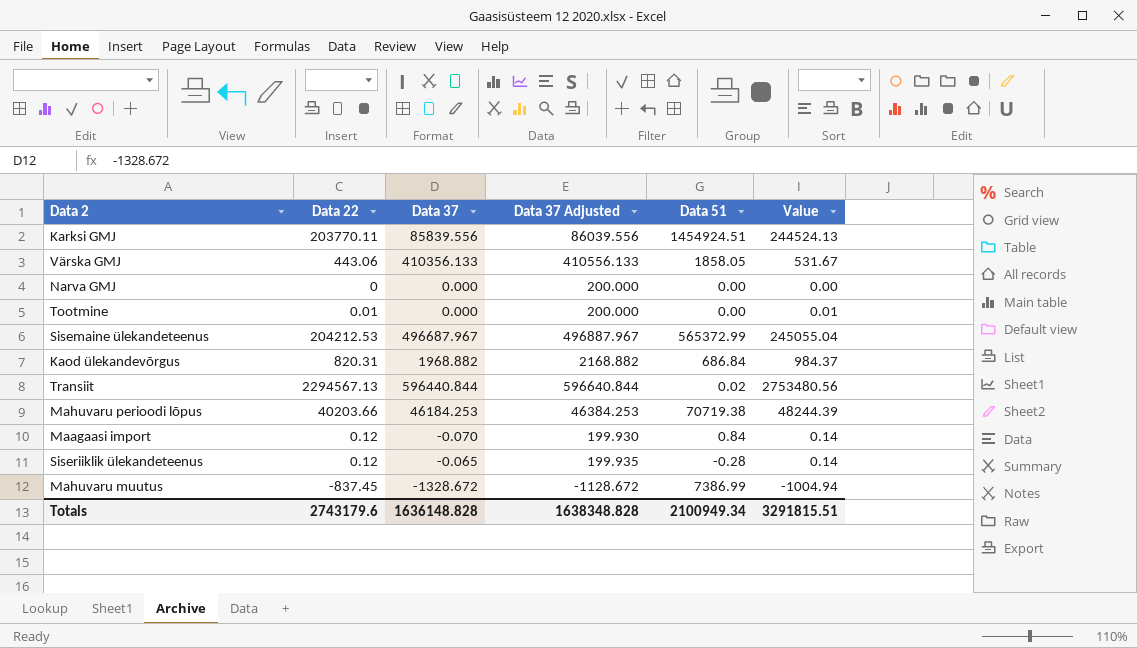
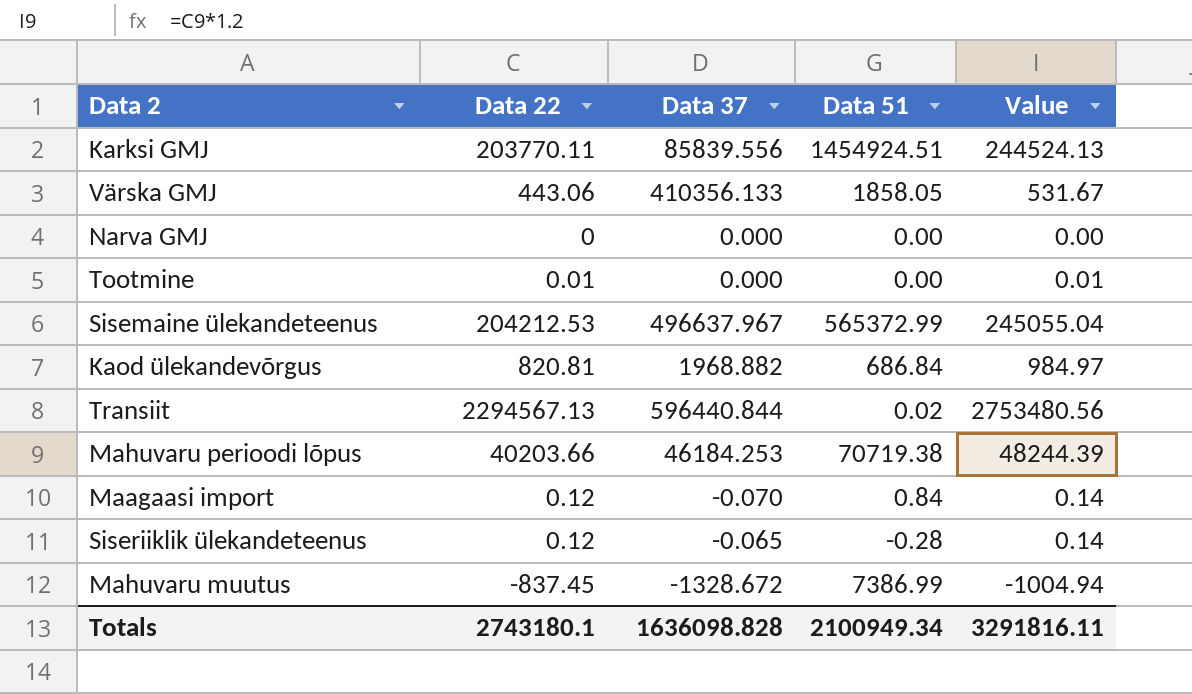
column Data 37 Adjusted | formula: [Data 37] + 200 -> none
Sisemaine ülekandeteenus | Data 37: 496687.967 -> 496637.967
Kaod ülekandevõrgus | Data 22: 820.31 -> 820.81
Kaod ülekandevõrgus | Value: 984.37 -> 984.97
Totals | Data 22: 2743179.6 -> 2743180.1
Totals | Data 37: 1636148.828 -> 1636098.828
Totals | Value: 3291815.51 -> 3291816.11

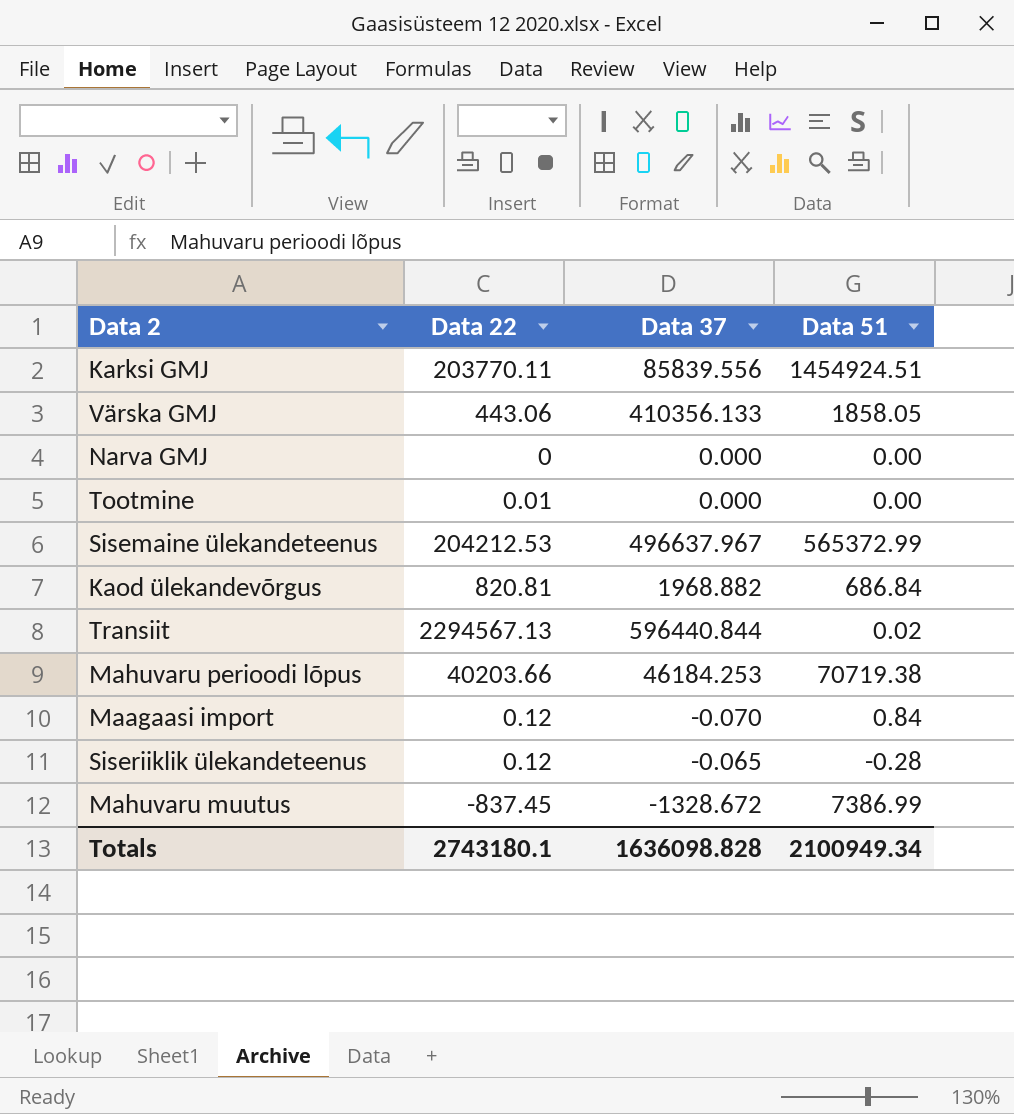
column Value | formula: [Data 22] * 1.2 -> none

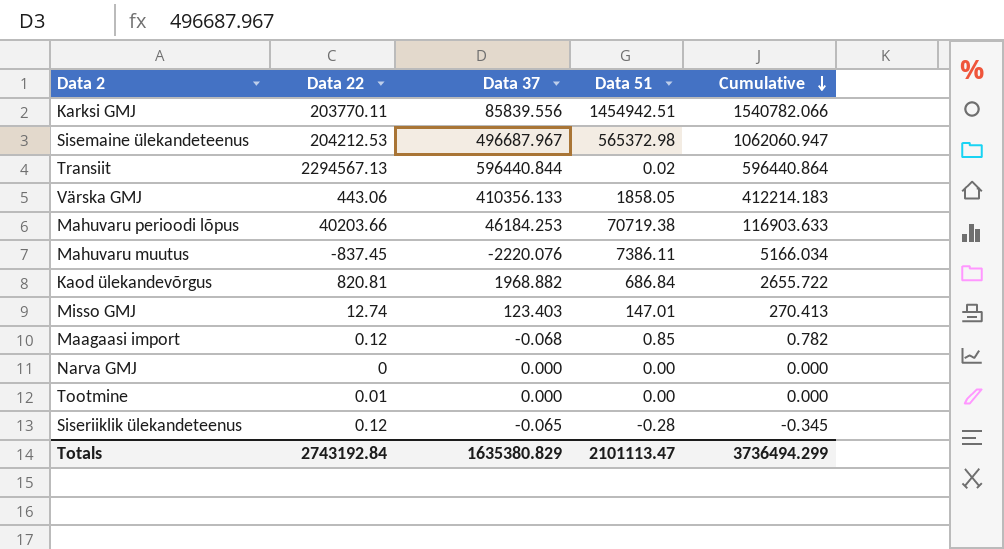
row order: none -> Cumulative descending
column Cumulative | formula: none -> [Data 37] + [Data 51]
Karksi GMJ | Data 51: 1454924.51 -> 1454942.51
Sisemaine ülekandeteenus | Data 37: 496637.967 -> 496687.967
Sisemaine ülekandeteenus | Data 51: 565372.99 -> 565372.98
Mahuvaru muutus | Data 37: -1328.672 -> -2220.076
Mahuvaru muutus | Data 51: 7386.99 -> 7386.11
row Misso GMJ: none -> 12.74 | 123.403 | 147.01 | 270.413
Maagaasi import | Data 37: -0.070 -> -0.068
Maagaasi import | Data 51: 0.84 -> 0.85
Totals | Data 22: 2743180.1 -> 2743192.84
Totals | Data 37: 1636098.828 -> 1635380.829
Totals | Data 51: 2100949.34 -> 2101113.47

